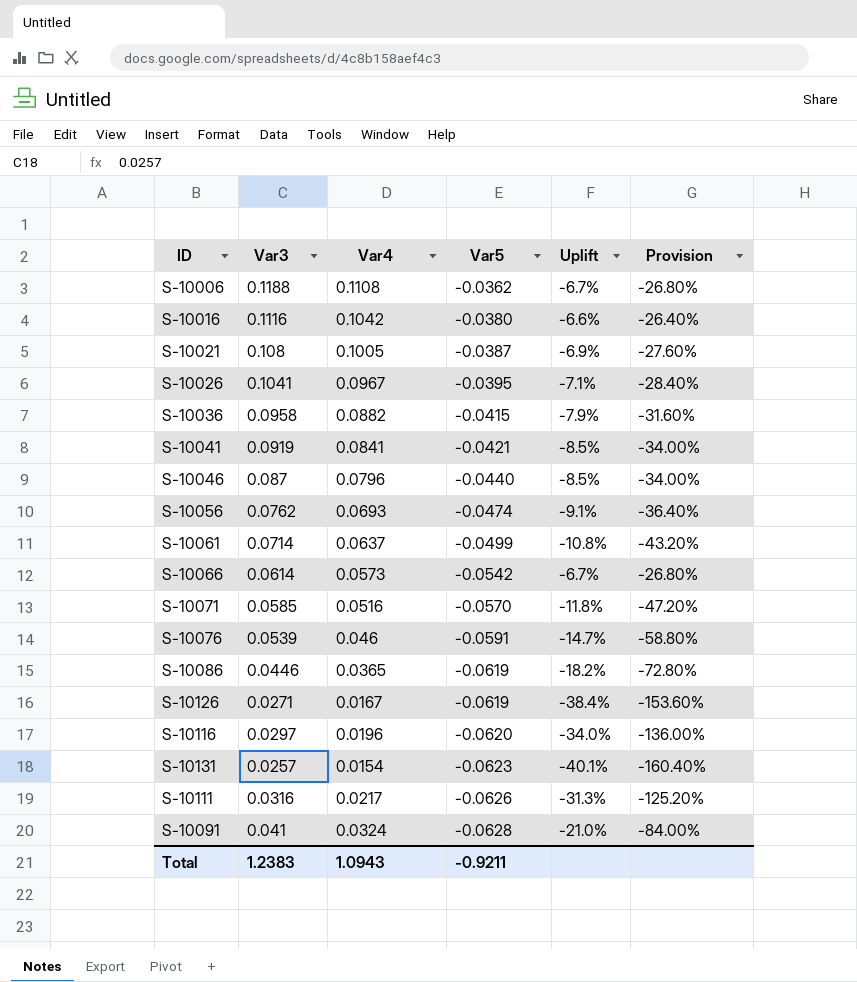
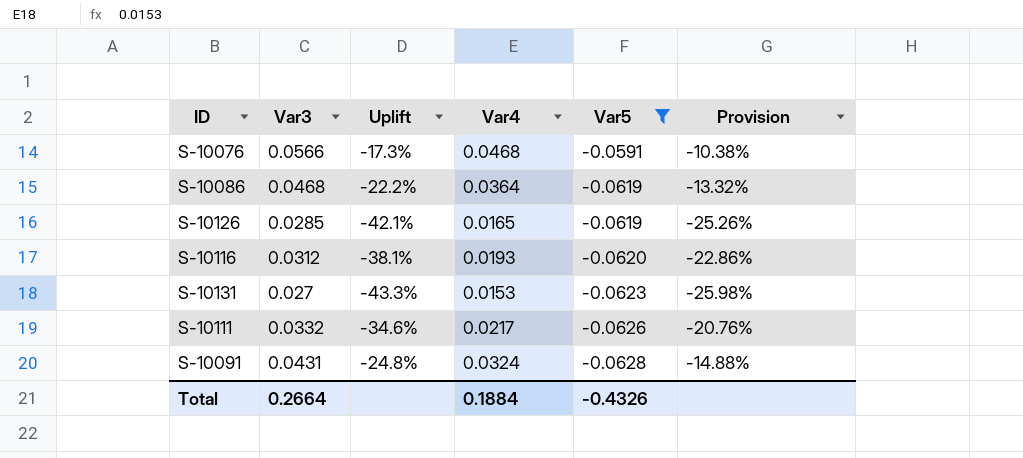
filter: none -> Var5 <= -0.0591
column Uplift | position: 5 -> 3
column Provision | formula: [Uplift] * 4 -> [Uplift] * 0.6
S-10076 | Var3: 0.0539 -> 0.0566
S-10076 | Uplift: -14.7% -> -17.3%
S-10076 | Var4: 0.046 -> 0.0468
S-10086 | Var3: 0.0446 -> 0.0468
S-10086 | Uplift: -18.2% -> -22.2%
S-10086 | Var4: 0.0365 -> 0.0364
S-10126 | Var3: 0.0271 -> 0.0285
S-10126 | Uplift: -38.4% -> -42.1%
S-10126 | Var4: 0.0167 -> 0.0165
S-10116 | Var3: 0.0297 -> 0.0312
S-10116 | Uplift: -34.0% -> -38.1%
S-10116 | Var4: 0.0196 -> 0.0193
S-10131 | Var3: 0.0257 -> 0.027
S-10131 | Uplift: -40.1% -> -43.3%
S-10131 | Var4: 0.0154 -> 0.0153
S-10111 | Var3: 0.0316 -> 0.0332
S-10111 | Uplift: -31.3% -> -34.6%
S-10091 | Var3: 0.041 -> 0.0431
S-10091 | Uplift: -21.0% -> -24.8%
Total | Var3: 1.2383 -> 0.2664
Total | Var4: 1.0943 -> 0.1884
Total | Var5: -0.9211 -> -0.4326

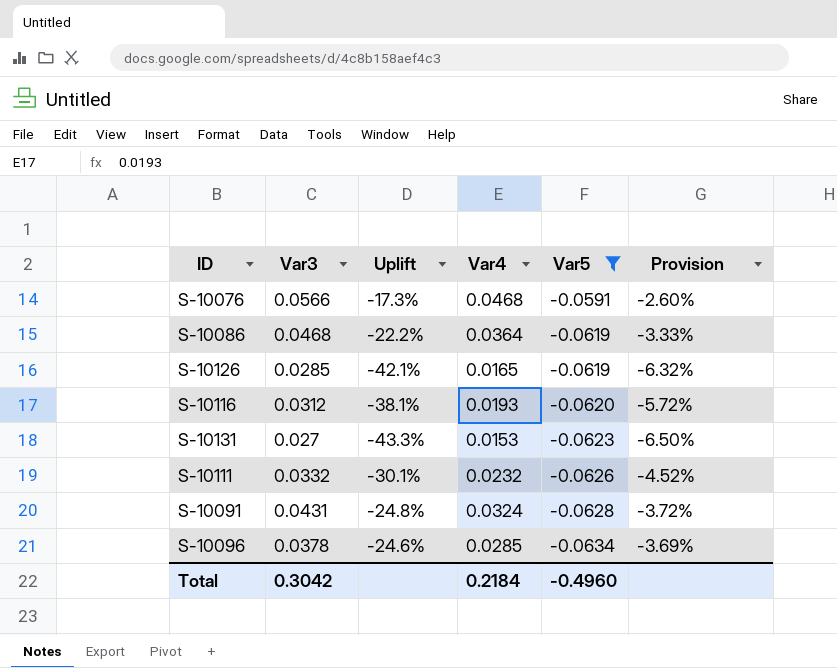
column Provision | formula: [Uplift] * 0.6 -> [Uplift] * 0.15
S-10111 | Uplift: -34.6% -> -30.1%
S-10111 | Var4: 0.0217 -> 0.0232
row S-10096: none -> 0.0378 | -24.6% | 0.0285 | -0.0634 | -3.69%
Total | Var3: 0.2664 -> 0.3042
Total | Var4: 0.1884 -> 0.2184
Total | Var5: -0.4326 -> -0.4960

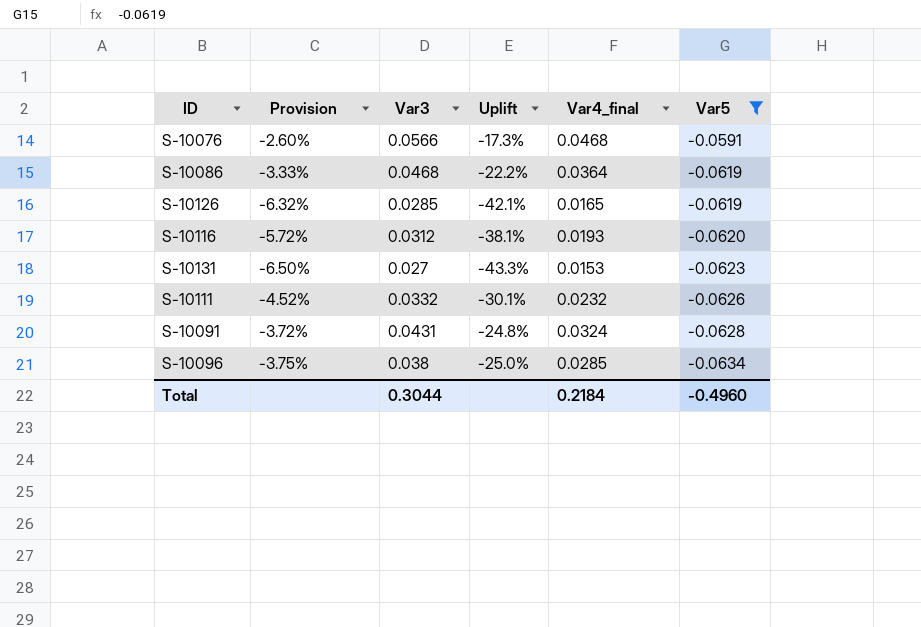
column Provision | position: 6 -> 2
column name: Var4 -> Var4_final
S-10096 | Provision: -3.69% -> -3.75%
S-10096 | Var3: 0.0378 -> 0.038
S-10096 | Uplift: -24.6% -> -25.0%
Total | Var3: 0.3042 -> 0.3044

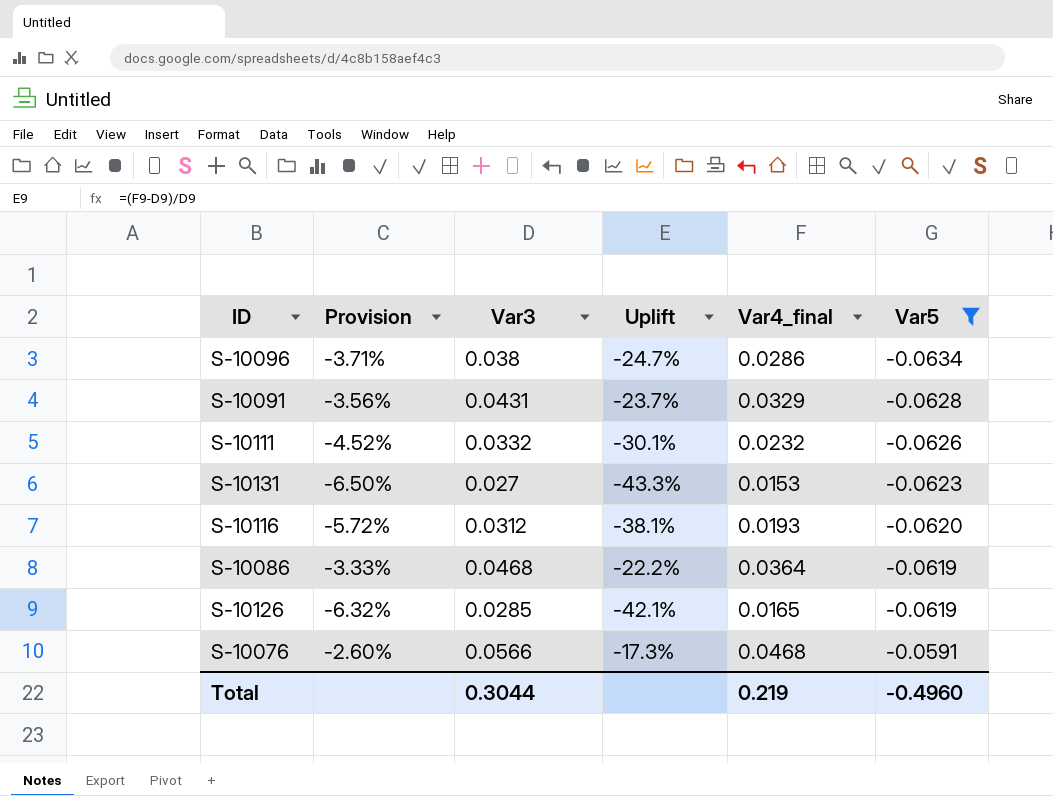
row order: Var5 descending -> Var5 ascending
S-10096 | Provision: -3.75% -> -3.71%
S-10096 | Uplift: -25.0% -> -24.7%
S-10096 | Var4_final: 0.0285 -> 0.0286
S-10091 | Provision: -3.72% -> -3.56%
S-10091 | Uplift: -24.8% -> -23.7%
S-10091 | Var4_final: 0.0324 -> 0.0329
Total | Var4_final: 0.2184 -> 0.219

